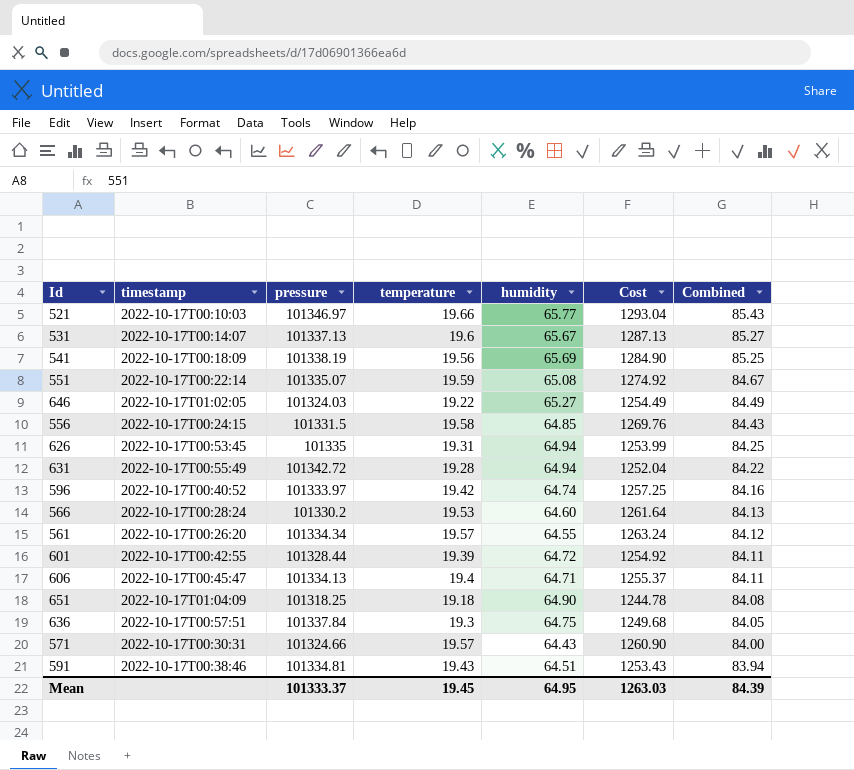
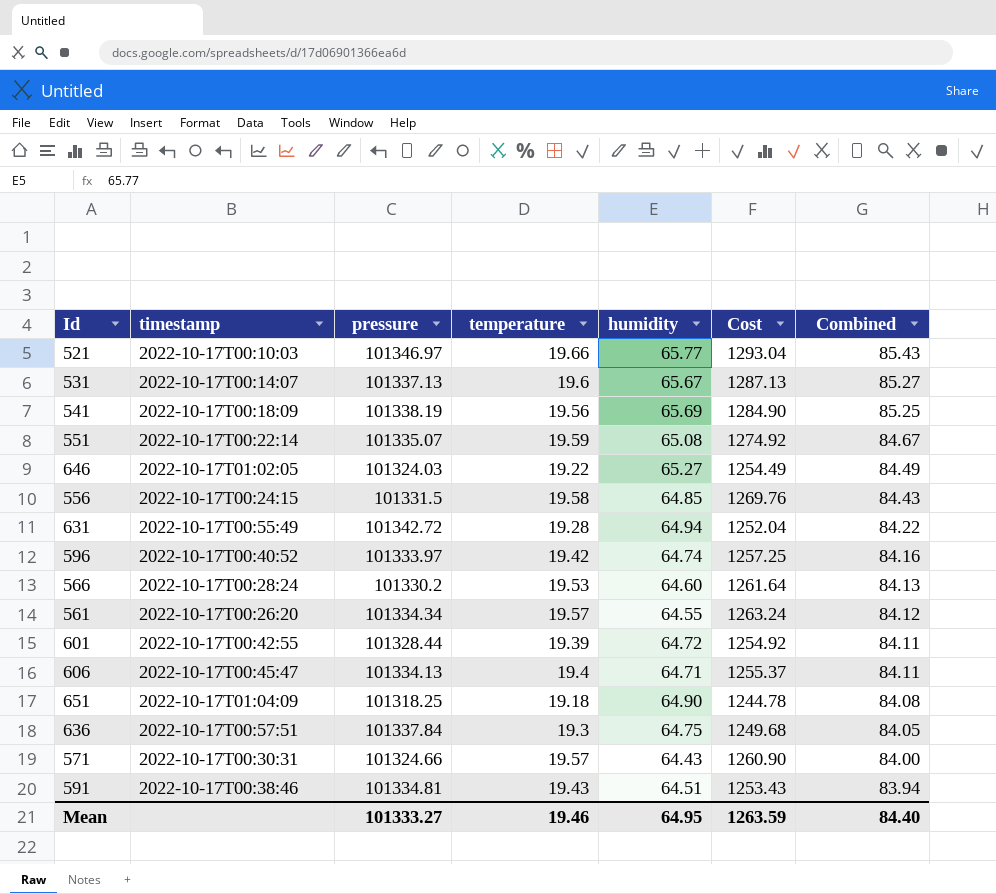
row 626: 2022-10-17T00:53:45 | 101335 | 19.31 | 64.94 | 1253.99 | 84.25 -> none
Mean | pressure: 101333.37 -> 101333.27
Mean | temperature: 19.45 -> 19.46
Mean | Cost: 1263.03 -> 1263.59
Mean | Combined: 84.39 -> 84.40

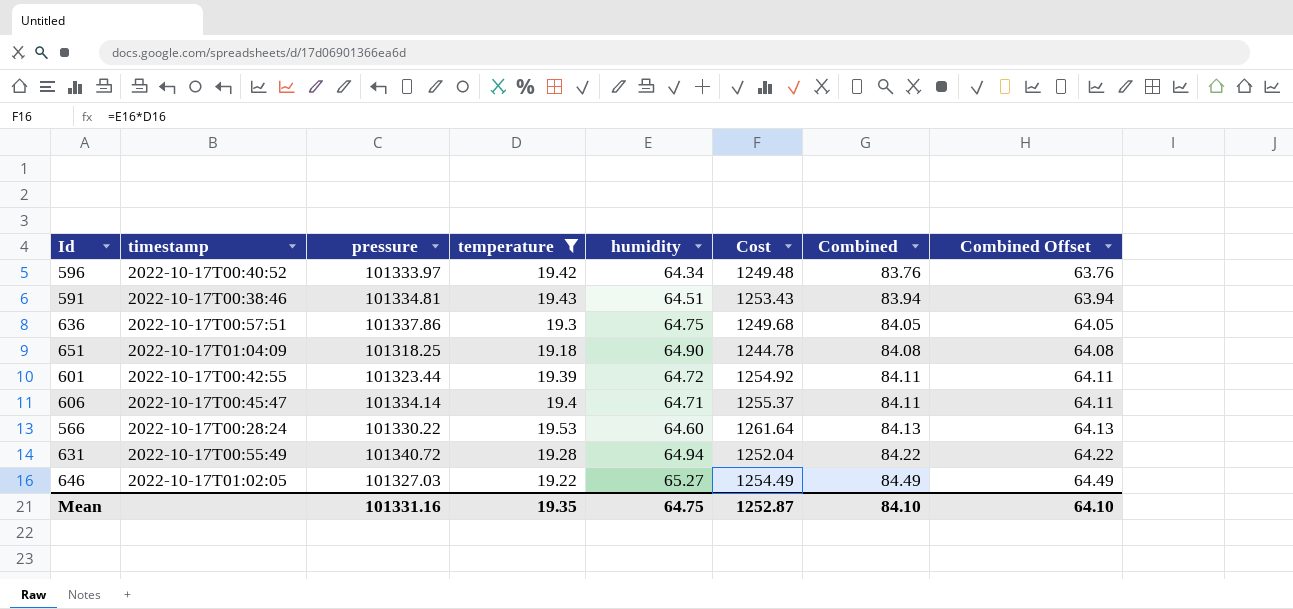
filter: none -> temperature <= 19.53
row order: Combined descending -> Combined ascending
column Combined Offset | formula: none -> [Combined] - 20
596 | humidity: 64.74 -> 64.34
596 | Cost: 1257.25 -> 1249.48
596 | Combined: 84.16 -> 83.76
636 | pressure: 101337.84 -> 101337.86
601 | pressure: 101328.44 -> 101323.44
606 | pressure: 101334.13 -> 101334.14
566 | pressure: 101330.2 -> 101330.22
631 | pressure: 101342.72 -> 101340.72
646 | pressure: 101324.03 -> 101327.03
Mean | pressure: 101333.27 -> 101331.16
Mean | temperature: 19.46 -> 19.35
Mean | humidity: 64.95 -> 64.75
Mean | Cost: 1263.59 -> 1252.87
Mean | Combined: 84.40 -> 84.10

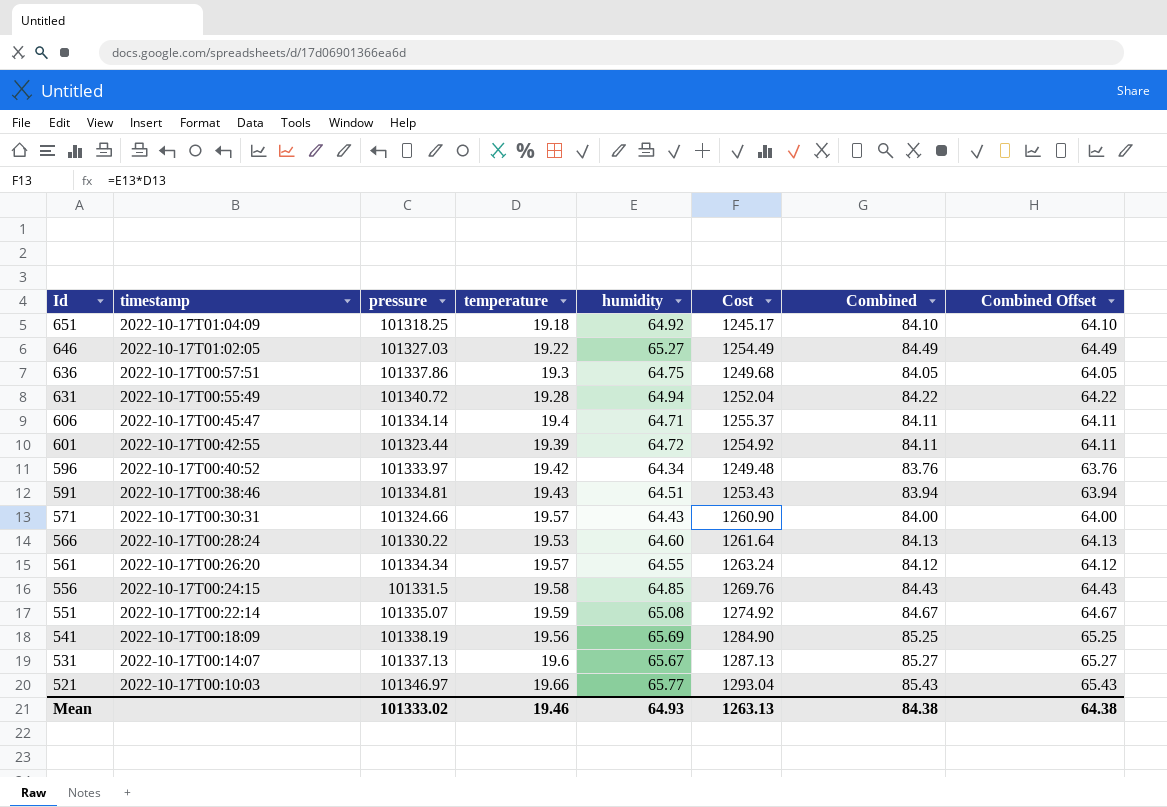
filter: temperature <= 19.53 -> none
row order: Combined ascending -> Id descending
651 | humidity: 64.90 -> 64.92
651 | Cost: 1244.78 -> 1245.17
651 | Combined: 84.08 -> 84.10
651 | Combined Offset: 64.08 -> 64.10
Mean | pressure: 101331.16 -> 101333.02
Mean | temperature: 19.35 -> 19.46
Mean | humidity: 64.75 -> 64.93
Mean | Cost: 1252.87 -> 1263.13
Mean | Combined: 84.10 -> 84.38
Mean | Combined Offset: 64.10 -> 64.38

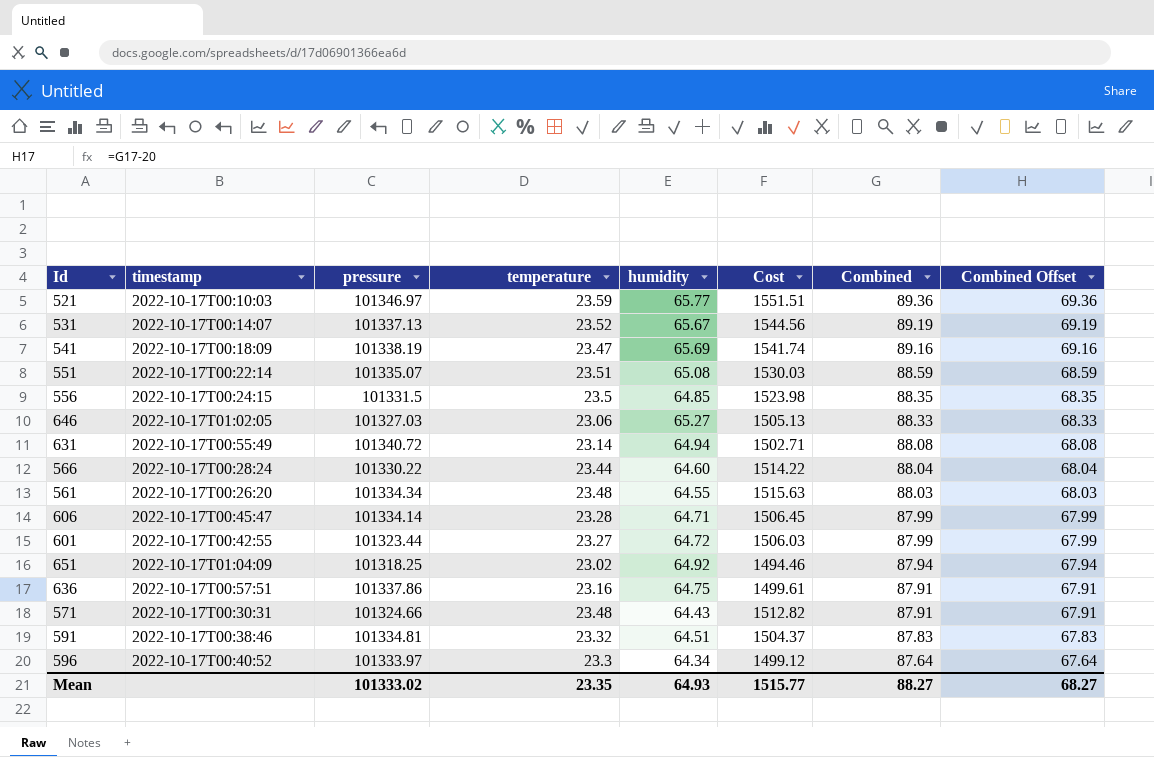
row order: Id descending -> Combined descending
521 | temperature: 19.66 -> 23.59
521 | Cost: 1293.04 -> 1551.51
521 | Combined: 85.43 -> 89.36
521 | Combined Offset: 65.43 -> 69.36
531 | temperature: 19.6 -> 23.52
531 | Cost: 1287.13 -> 1544.56
531 | Combined: 85.27 -> 89.19
531 | Combined Offset: 65.27 -> 69.19
541 | temperature: 19.56 -> 23.47
541 | Cost: 1284.90 -> 1541.74
541 | Combined: 85.25 -> 89.16
541 | Combined Offset: 65.25 -> 69.16
551 | temperature: 19.59 -> 23.51
551 | Cost: 1274.92 -> 1530.03
551 | Combined: 84.67 -> 88.59
551 | Combined Offset: 64.67 -> 68.59
556 | temperature: 19.58 -> 23.5
556 | Cost: 1269.76 -> 1523.98
556 | Combined: 84.43 -> 88.35
556 | Combined Offset: 64.43 -> 68.35
646 | temperature: 19.22 -> 23.06
646 | Cost: 1254.49 -> 1505.13
646 | Combined: 84.49 -> 88.33
646 | Combined Offset: 64.49 -> 68.33
631 | temperature: 19.28 -> 23.14
631 | Cost: 1252.04 -> 1502.71
631 | Combined: 84.22 -> 88.08
631 | Combined Offset: 64.22 -> 68.08
566 | temperature: 19.53 -> 23.44
566 | Cost: 1261.64 -> 1514.22
566 | Combined: 84.13 -> 88.04
566 | Combined Offset: 64.13 -> 68.04
561 | temperature: 19.57 -> 23.48
561 | Cost: 1263.24 -> 1515.63
561 | Combined: 84.12 -> 88.03
561 | Combined Offset: 64.12 -> 68.03
606 | temperature: 19.4 -> 23.28
606 | Cost: 1255.37 -> 1506.45
606 | Combined: 84.11 -> 87.99
606 | Combined Offset: 64.11 -> 67.99
601 | temperature: 19.39 -> 23.27
601 | Cost: 1254.92 -> 1506.03
601 | Combined: 84.11 -> 87.99
601 | Combined Offset: 64.11 -> 67.99
651 | temperature: 19.18 -> 23.02
651 | Cost: 1245.17 -> 1494.46
651 | Combined: 84.10 -> 87.94
651 | Combined Offset: 64.10 -> 67.94
636 | temperature: 19.3 -> 23.16
636 | Cost: 1249.68 -> 1499.61
636 | Combined: 84.05 -> 87.91
636 | Combined Offset: 64.05 -> 67.91
571 | temperature: 19.57 -> 23.48
571 | Cost: 1260.90 -> 1512.82
571 | Combined: 84.00 -> 87.91
571 | Combined Offset: 64.00 -> 67.91
591 | temperature: 19.43 -> 23.32
591 | Cost: 1253.43 -> 1504.37
591 | Combined: 83.94 -> 87.83
591 | Combined Offset: 63.94 -> 67.83
596 | temperature: 19.42 -> 23.3
596 | Cost: 1249.48 -> 1499.12
596 | Combined: 83.76 -> 87.64
596 | Combined Offset: 63.76 -> 67.64
Mean | temperature: 19.46 -> 23.35
Mean | Cost: 1263.13 -> 1515.77
Mean | Combined: 84.38 -> 88.27
Mean | Combined Offset: 64.38 -> 68.27

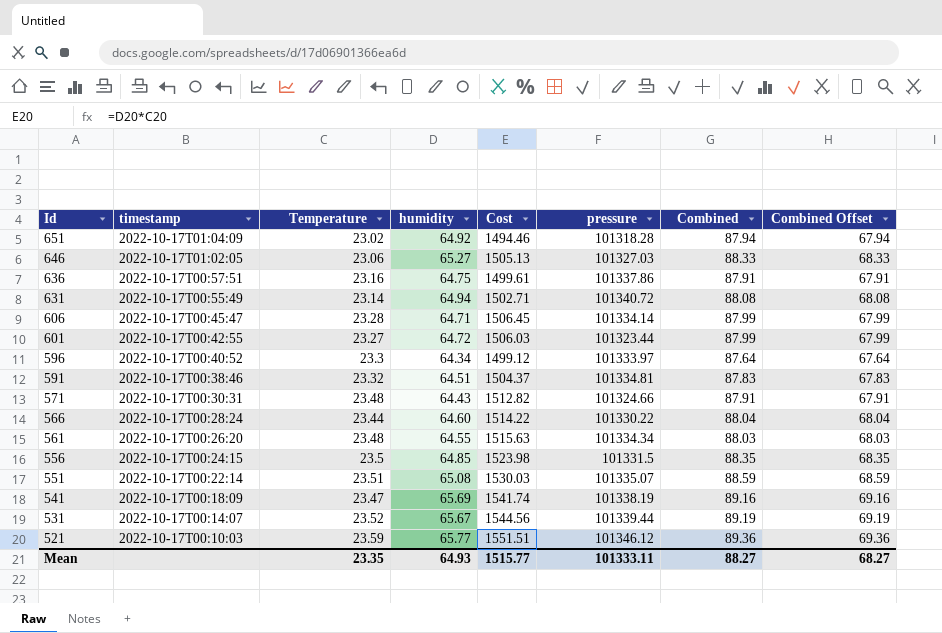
row order: Combined descending -> Id descending
column name: temperature -> Temperature
column pressure | position: 3 -> 6
651 | pressure: 101318.25 -> 101318.28
531 | pressure: 101337.13 -> 101339.44
521 | pressure: 101346.97 -> 101346.12
Mean | pressure: 101333.02 -> 101333.11

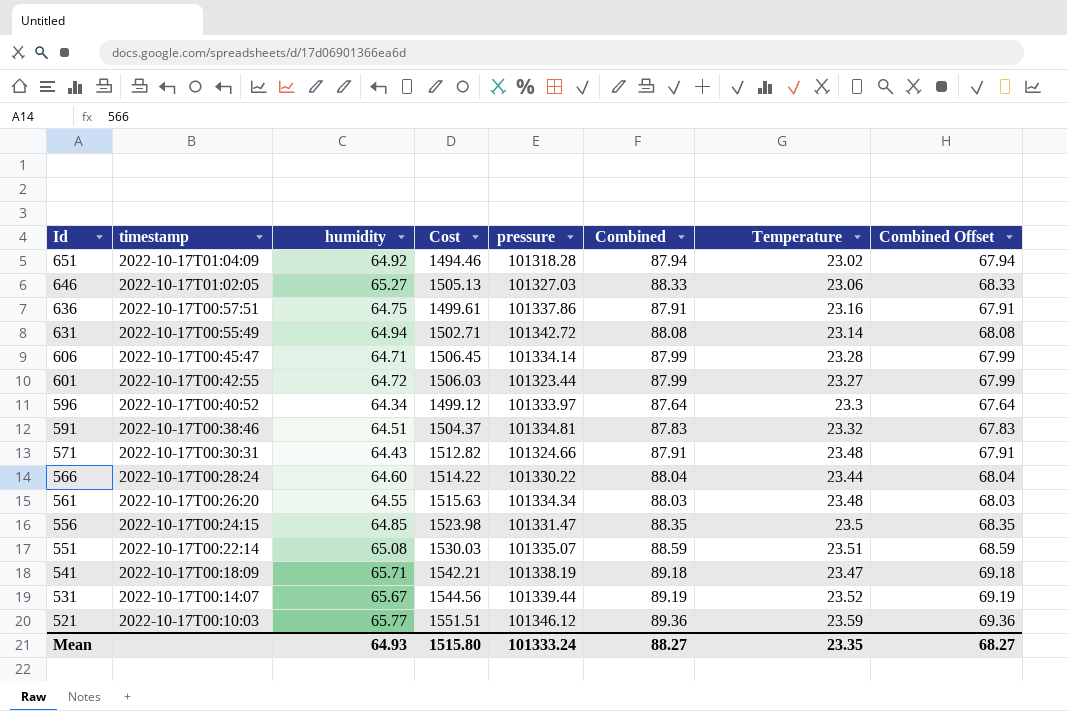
column Temperature | position: 3 -> 7
631 | pressure: 101340.72 -> 101342.72
556 | pressure: 101331.5 -> 101331.47
541 | humidity: 65.69 -> 65.71
541 | Cost: 1541.74 -> 1542.21
541 | Combined: 89.16 -> 89.18
541 | Combined Offset: 69.16 -> 69.18
Mean | Cost: 1515.77 -> 1515.80
Mean | pressure: 101333.11 -> 101333.24

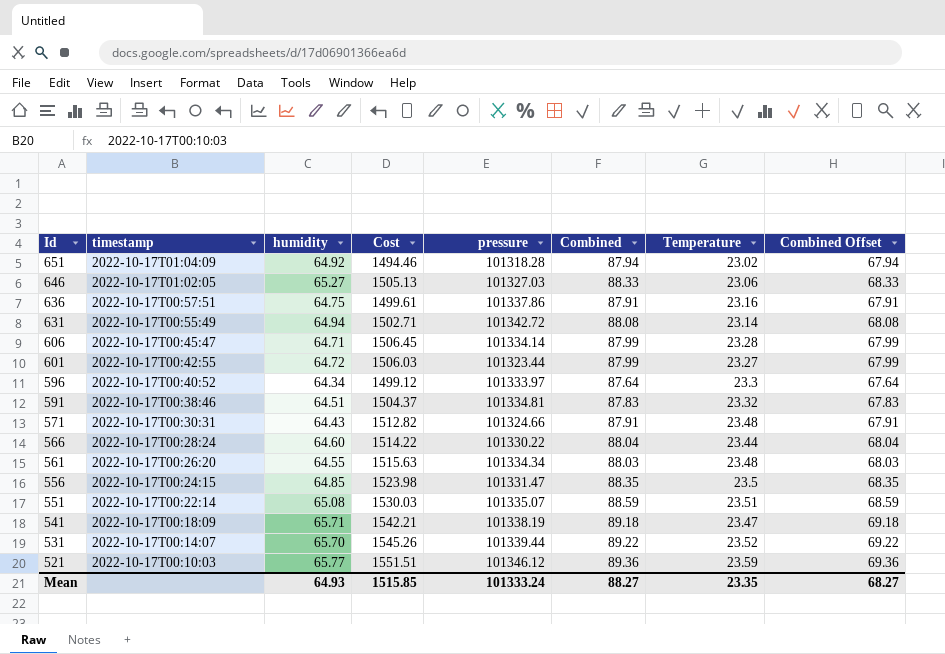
531 | humidity: 65.67 -> 65.70
531 | Cost: 1544.56 -> 1545.26
531 | Combined: 89.19 -> 89.22
531 | Combined Offset: 69.19 -> 69.22
Mean | Cost: 1515.80 -> 1515.85

